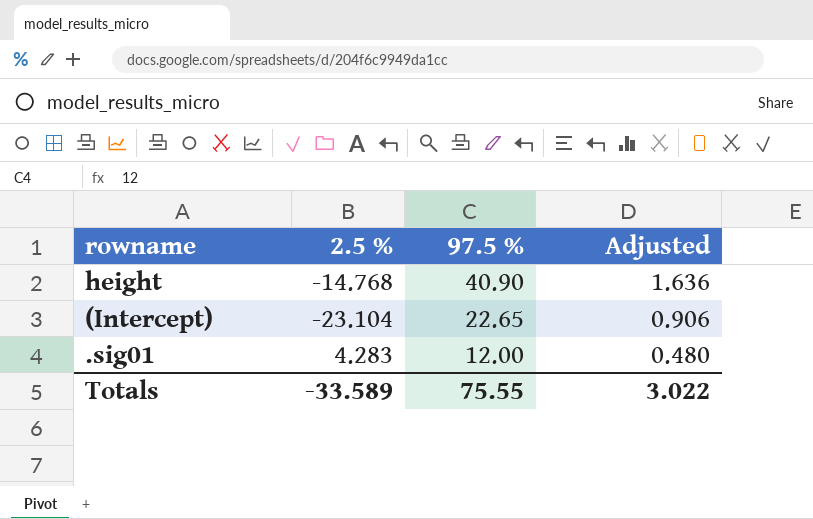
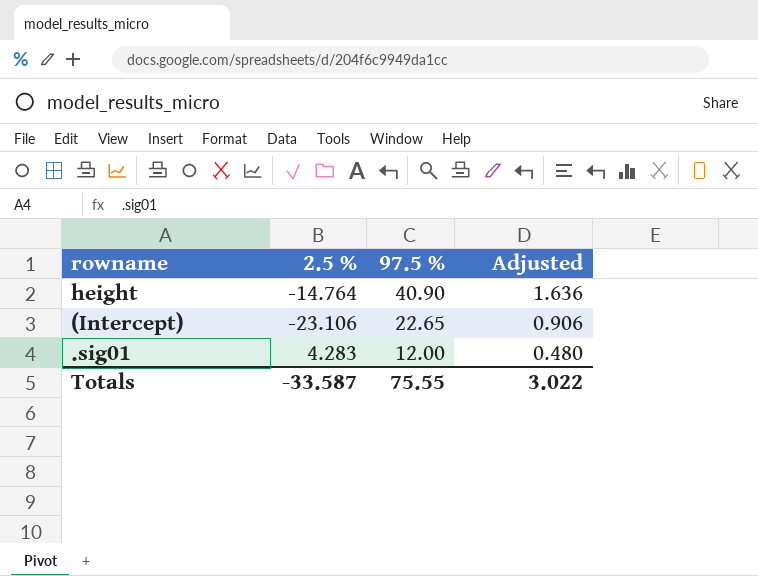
height | 2.5 %: -14.768 -> -14.764
(Intercept) | 2.5 %: -23.104 -> -23.106
Totals | 2.5 %: -33.589 -> -33.587

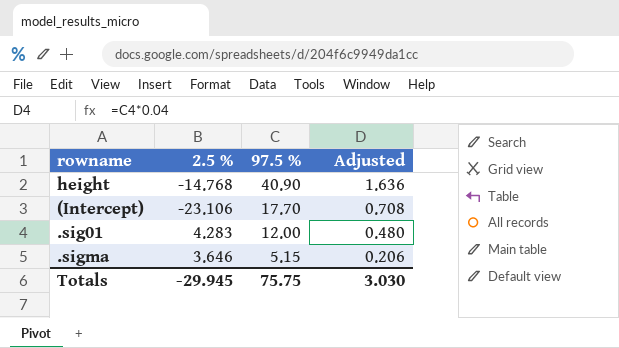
height | 2.5 %: -14.764 -> -14.768
(Intercept) | 97.5 %: 22.65 -> 17.70
(Intercept) | Adjusted: 0.906 -> 0.708
row .sigma: none -> 3.646 | 5.15 | 0.206
Totals | 2.5 %: -33.587 -> -29.945
Totals | 97.5 %: 75.55 -> 75.75
Totals | Adjusted: 3.022 -> 3.030

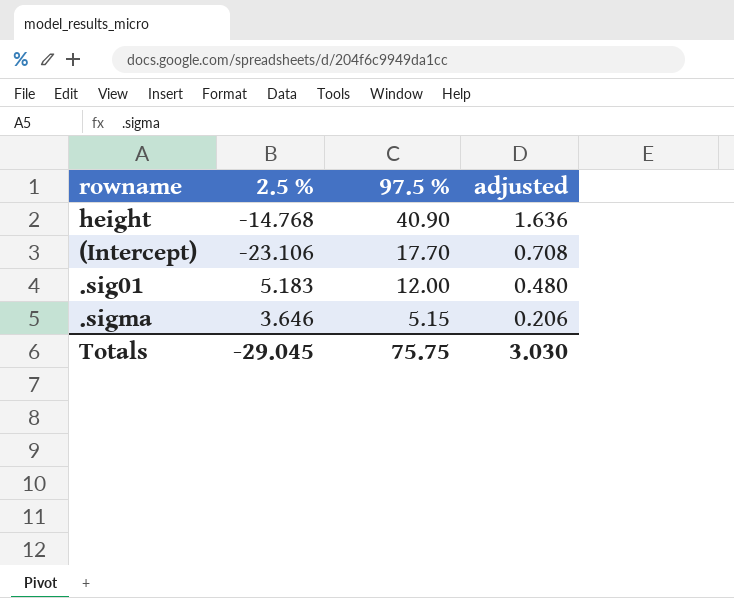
column name: Adjusted -> adjusted
.sig01 | 2.5 %: 4.283 -> 5.183
Totals | 2.5 %: -29.945 -> -29.045

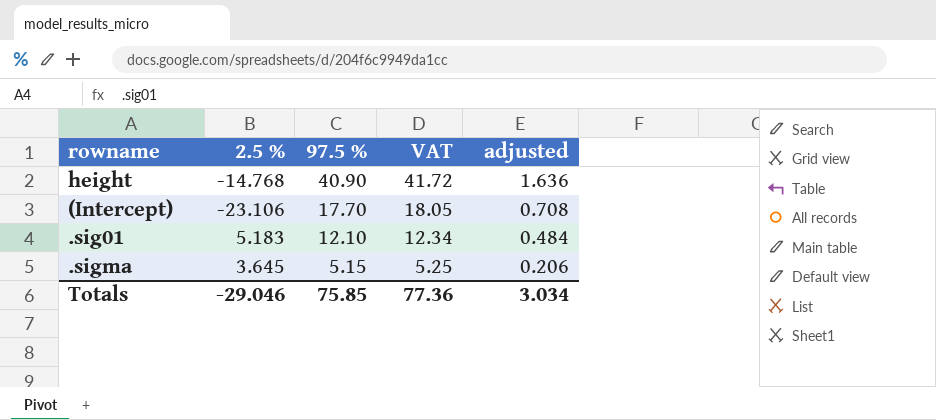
column VAT | formula: none -> [97.5 %] * 1.02
.sig01 | 97.5 %: 12.00 -> 12.10
.sig01 | adjusted: 0.480 -> 0.484
.sigma | 2.5 %: 3.646 -> 3.645
Totals | 2.5 %: -29.045 -> -29.046
Totals | 97.5 %: 75.75 -> 75.85
Totals | adjusted: 3.030 -> 3.034

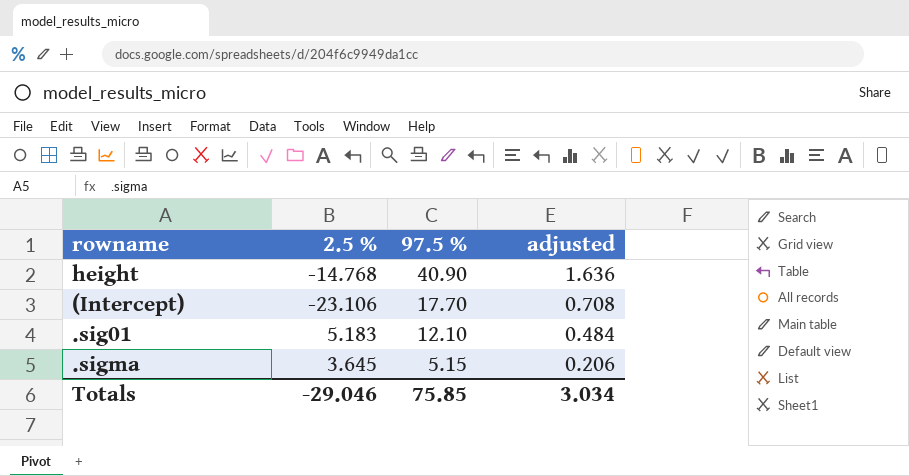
column VAT | formula: [97.5 %] * 1.02 -> none

